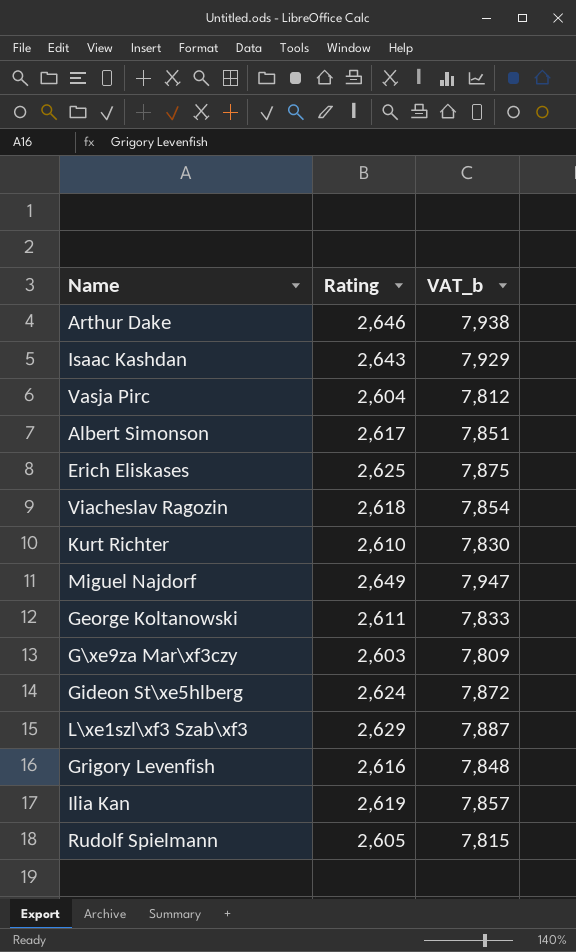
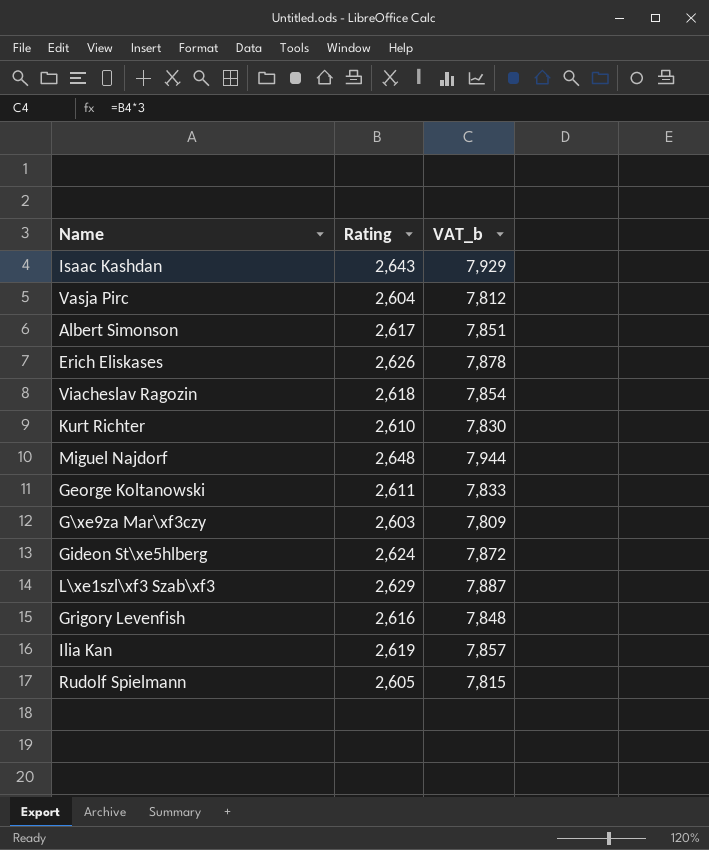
row Arthur Dake: 2,646 | 7,938 -> none
Erich Eliskases | Rating: 2,625 -> 2,626
Erich Eliskases | VAT_b: 7,875 -> 7,878
Miguel Najdorf | Rating: 2,649 -> 2,648
Miguel Najdorf | VAT_b: 7,947 -> 7,944

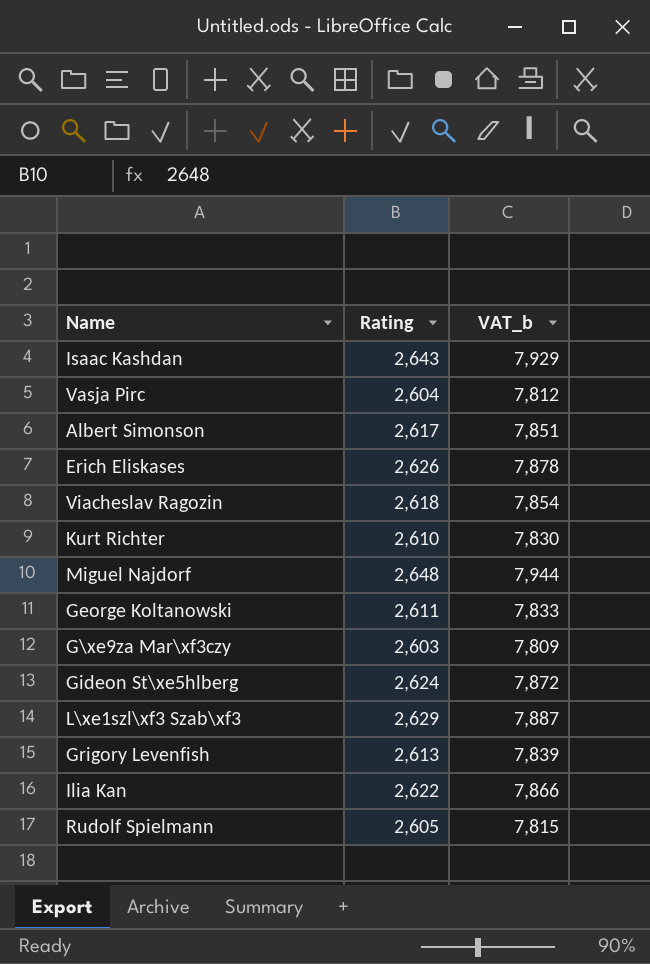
Grigory Levenfish | Rating: 2,616 -> 2,613
Grigory Levenfish | VAT_b: 7,848 -> 7,839
Ilia Kan | Rating: 2,619 -> 2,622
Ilia Kan | VAT_b: 7,857 -> 7,866

